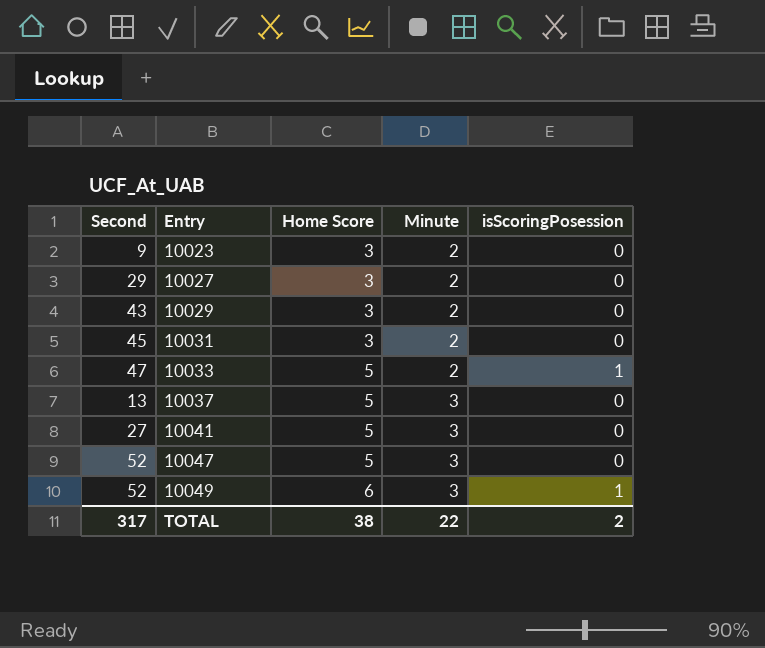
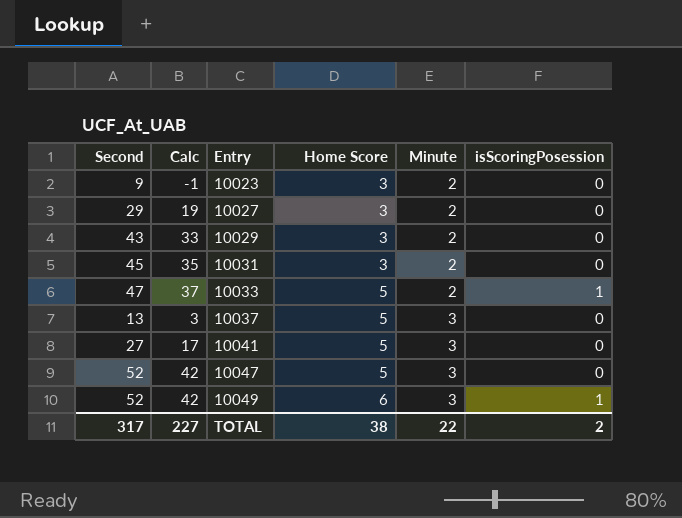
column Calc | formula: none -> [Second] - 10

